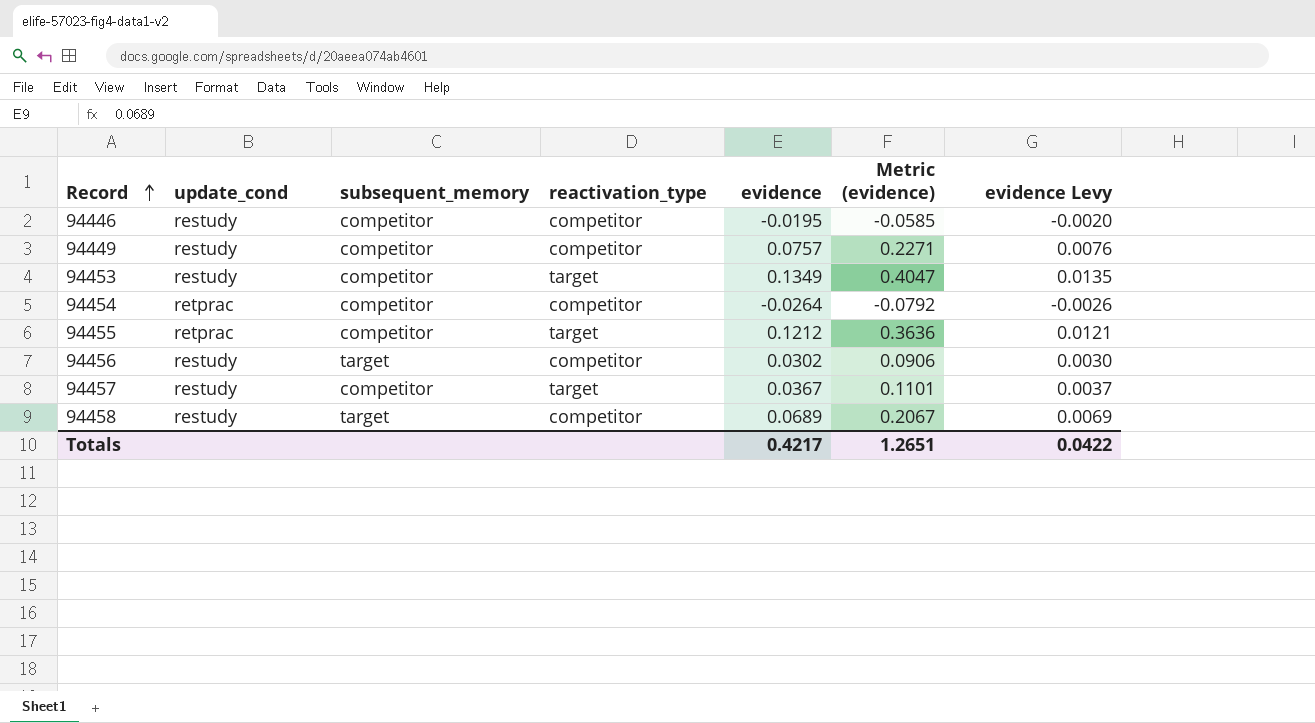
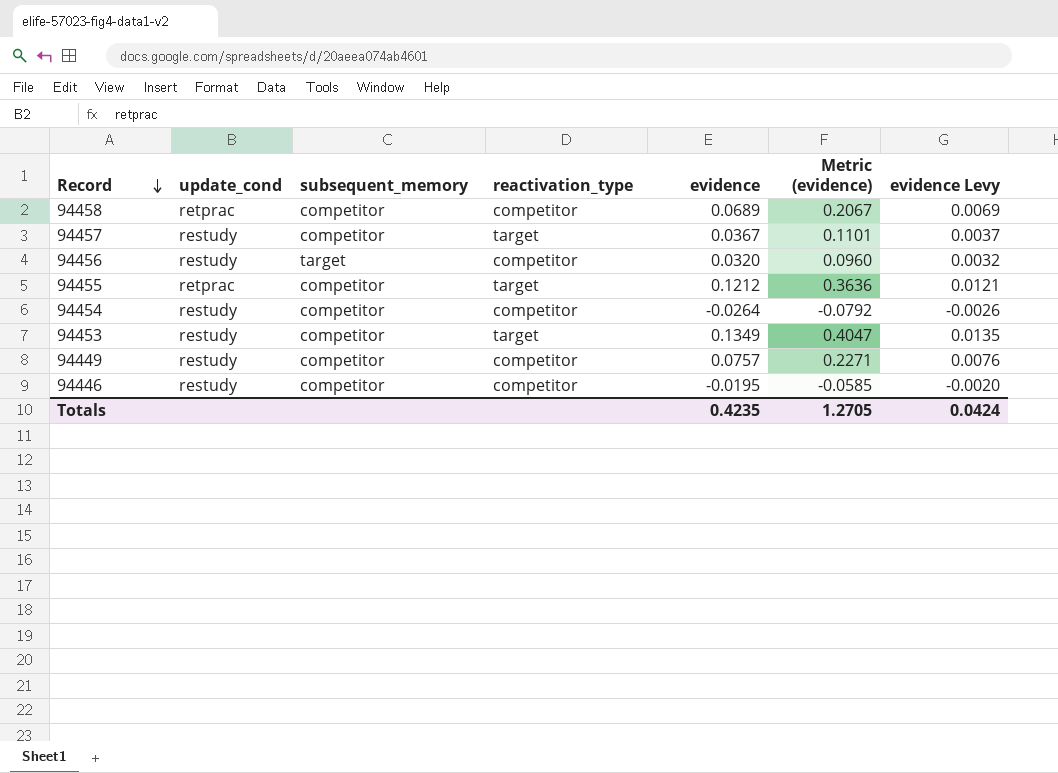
row order: Record ascending -> Record descending
94458 | update_cond: restudy -> retprac
94458 | subsequent_memory: target -> competitor
94456 | evidence: 0.0302 -> 0.0320
94456 | Metric (evidence): 0.0906 -> 0.0960
94456 | evidence Levy: 0.0030 -> 0.0032
94454 | update_cond: retprac -> restudy
Totals | evidence: 0.4217 -> 0.4235
Totals | Metric (evidence): 1.2651 -> 1.2705
Totals | evidence Levy: 0.0422 -> 0.0424

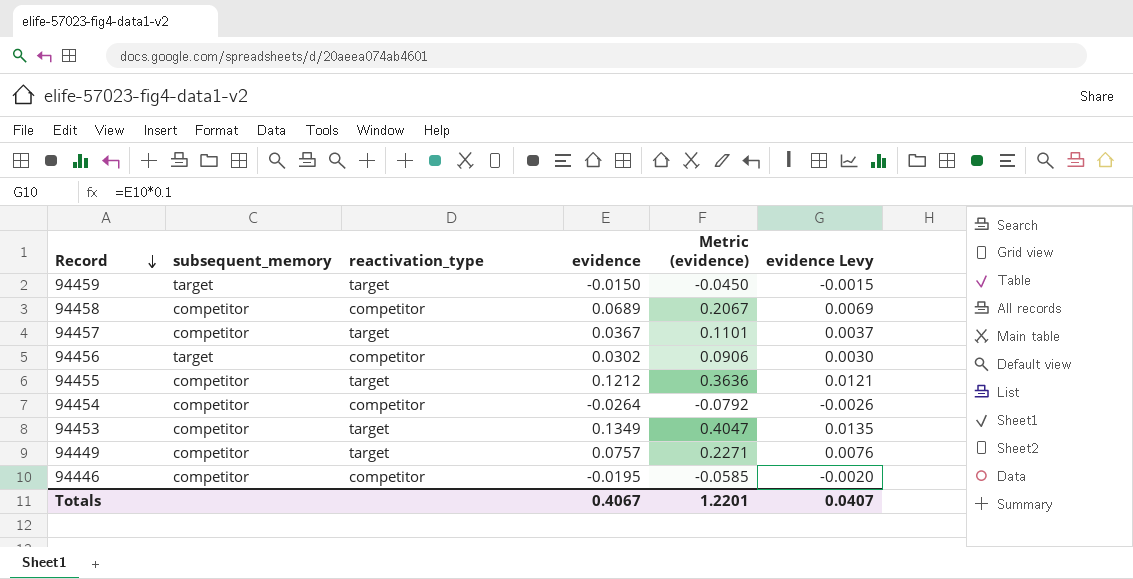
column update_cond | position: 2 -> none
row 94459: none -> target | target | -0.0150 | -0.0450 | -0.0015
94456 | evidence: 0.0320 -> 0.0302
94456 | Metric (evidence): 0.0960 -> 0.0906
94456 | evidence Levy: 0.0032 -> 0.0030
94449 | reactivation_type: competitor -> target
Totals | evidence: 0.4235 -> 0.4067
Totals | Metric (evidence): 1.2705 -> 1.2201
Totals | evidence Levy: 0.0424 -> 0.0407

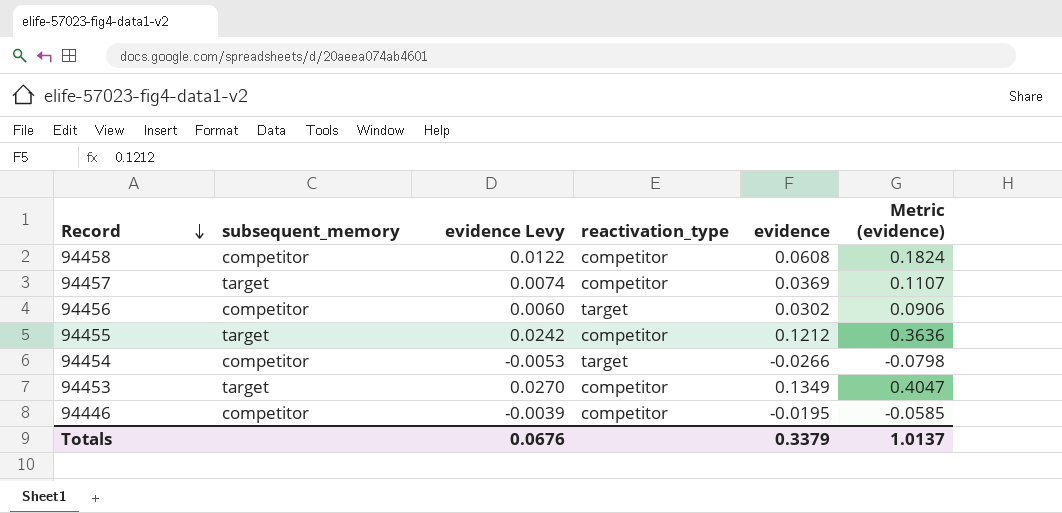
column evidence Levy | formula: [evidence] * 0.1 -> [evidence] * 0.2
column evidence Levy | position: 6 -> 3
row 94459: target | target | -0.0150 | -0.0450 | -0.0015 -> none
row 94449: competitor | target | 0.0757 | 0.2271 | 0.0076 -> none
94458 | evidence: 0.0689 -> 0.0608
94458 | Metric (evidence): 0.2067 -> 0.1824
94457 | subsequent_memory: competitor -> target
94457 | reactivation_type: target -> competitor
94457 | evidence: 0.0367 -> 0.0369
94457 | Metric (evidence): 0.1101 -> 0.1107
94456 | subsequent_memory: target -> competitor
94456 | reactivation_type: competitor -> target
94455 | subsequent_memory: competitor -> target
94455 | reactivation_type: target -> competitor
94454 | reactivation_type: competitor -> target
94454 | evidence: -0.0264 -> -0.0266
94454 | Metric (evidence): -0.0792 -> -0.0798
94453 | subsequent_memory: competitor -> target
94453 | reactivation_type: target -> competitor
Totals | evidence Levy: 0.0407 -> 0.0676
Totals | evidence: 0.4067 -> 0.3379
Totals | Metric (evidence): 1.2201 -> 1.0137

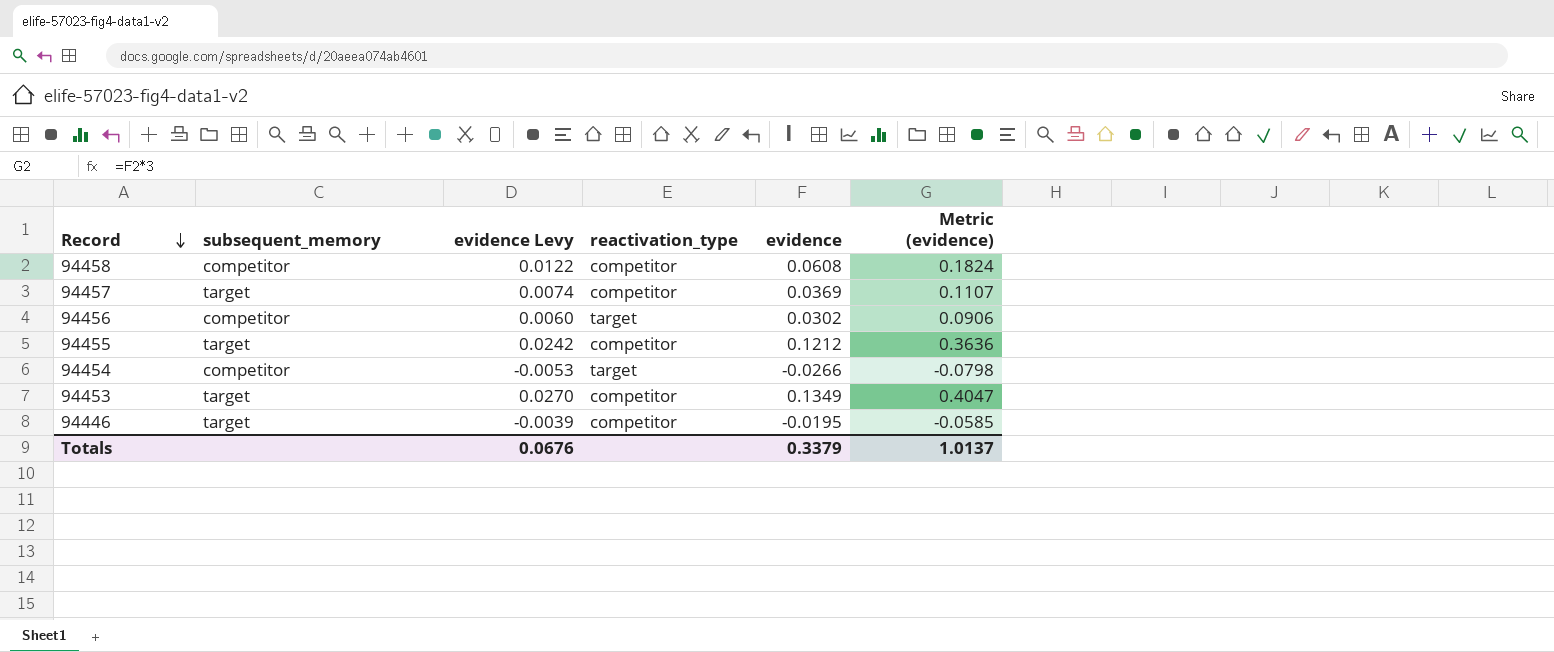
94446 | subsequent_memory: competitor -> target

